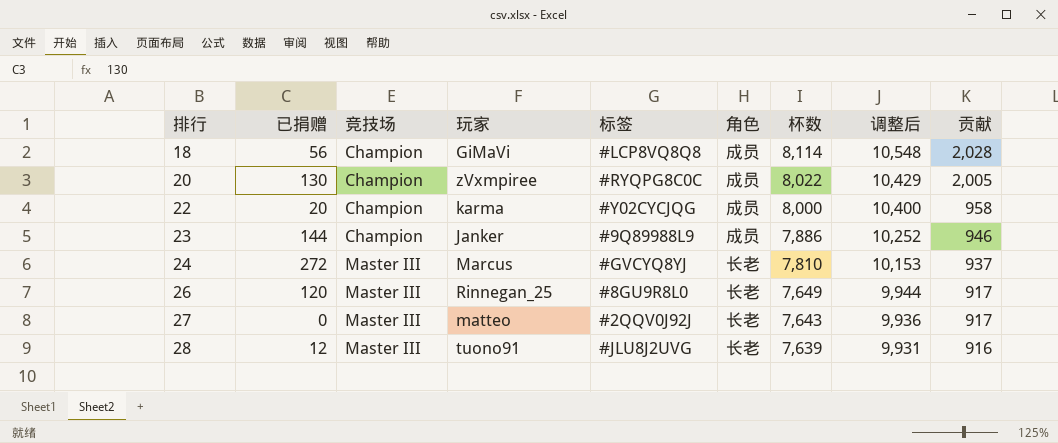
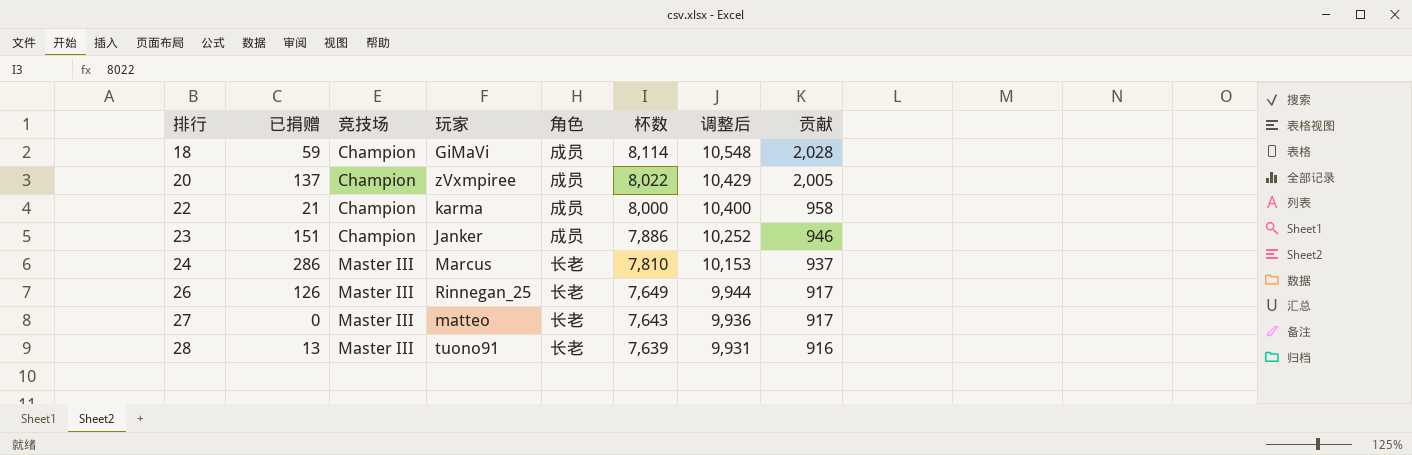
column 标签 | position: 5 -> none
18 | 已捐赠: 56 -> 59
20 | 已捐赠: 130 -> 137
22 | 已捐赠: 20 -> 21
23 | 已捐赠: 144 -> 151
24 | 已捐赠: 272 -> 286
26 | 已捐赠: 120 -> 126
28 | 已捐赠: 12 -> 13

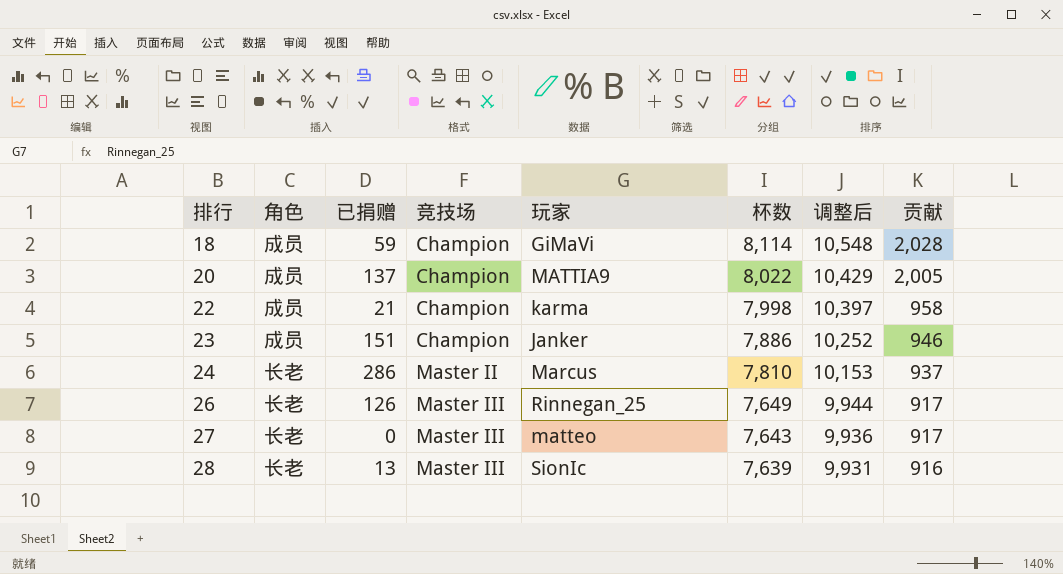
column 角色 | position: 5 -> 2
20 | 玩家: zVxmpiree -> MATTIA9
22 | 杯数: 8,000 -> 7,998
22 | 调整后: 10,400 -> 10,397
24 | 竞技场: Master III -> Master II
28 | 玩家: tuono91 -> SionIc

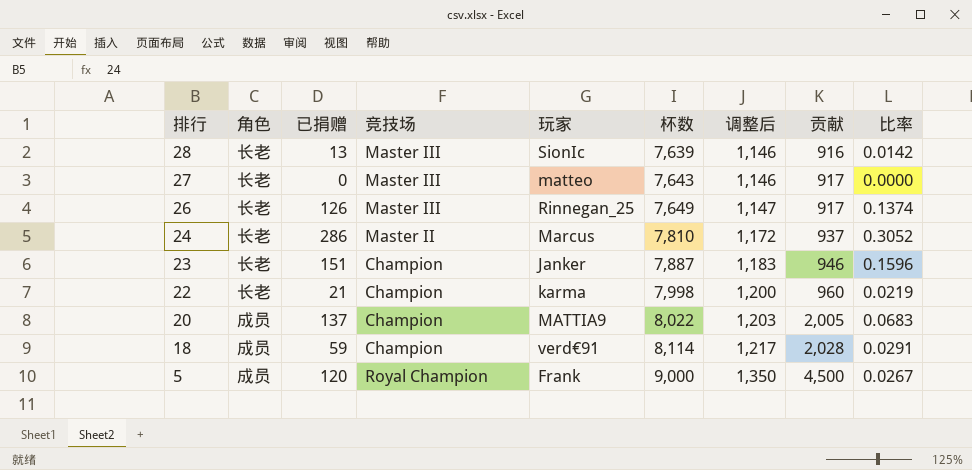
row order: 排行 ascending -> 排行 descending
column 调整后 | formula: [杯数] * 1.3 -> [杯数] * 0.15
column 比率 | formula: none -> [已捐赠] / [贡献]
23 | 角色: 成员 -> 长老
23 | 杯数: 7,886 -> 7,887
22 | 角色: 成员 -> 长老
22 | 贡献: 958 -> 960
18 | 玩家: GiMaVi -> verd€91
row 5: none -> 成员 | 120 | Royal Champion | Frank | 9,000 | 1,350 | 4,500 | 0.0267

